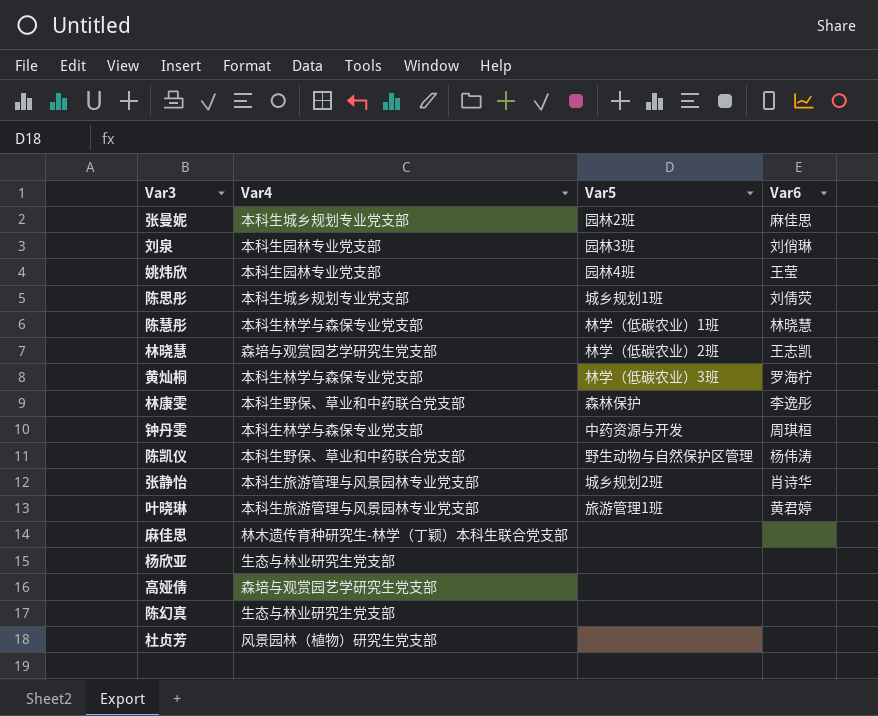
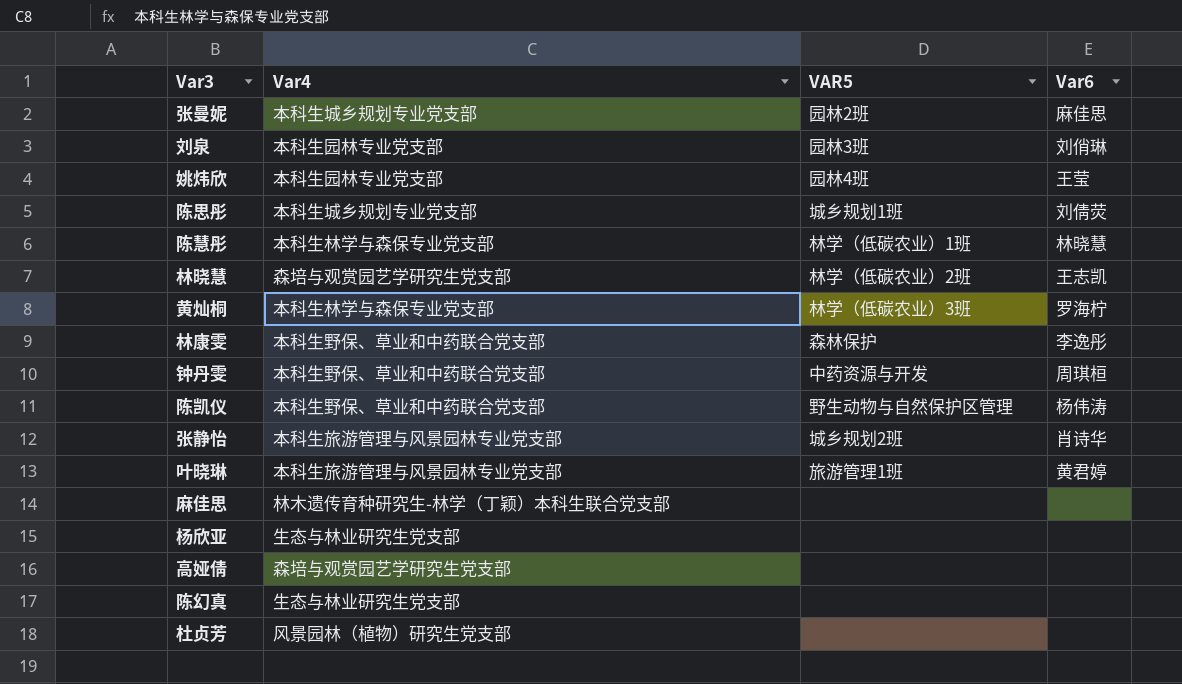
column name: Var5 -> VAR5
钟丹雯 | Var4: 本科生林学与森保专业党支部 -> 本科生野保、草业和中药联合党支部

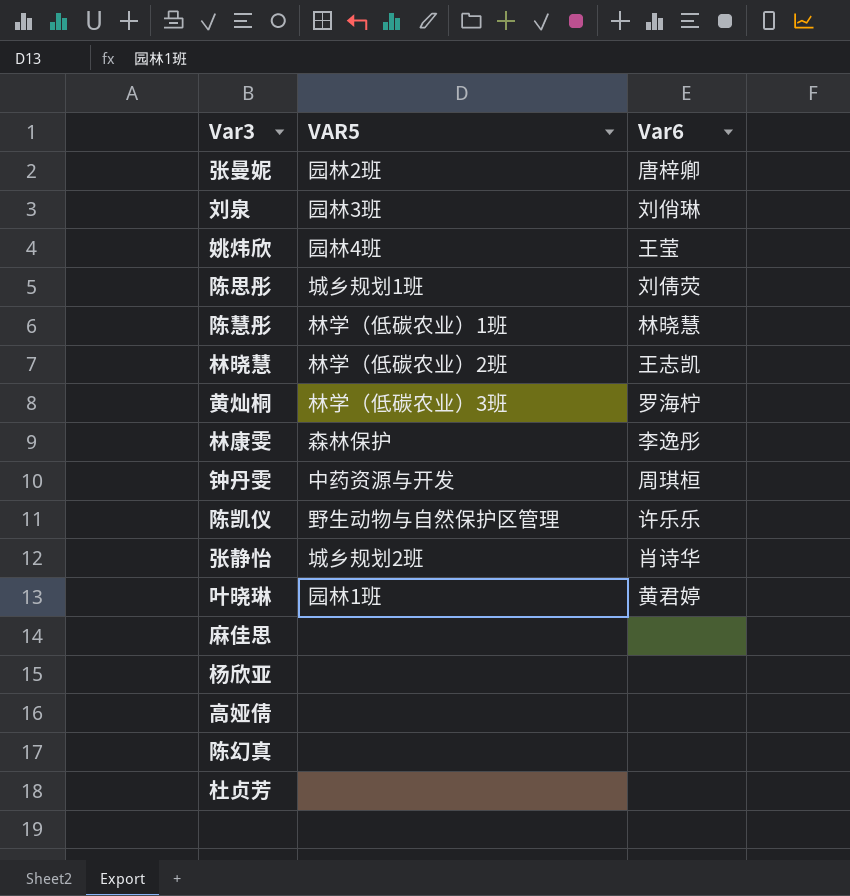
column Var4 | position: 2 -> none
张曼妮 | Var6: 麻佳思 -> 唐梓卿
陈凯仪 | Var6: 杨伟涛 -> 许乐乐
叶晓琳 | VAR5: 旅游管理1班 -> 园林1班

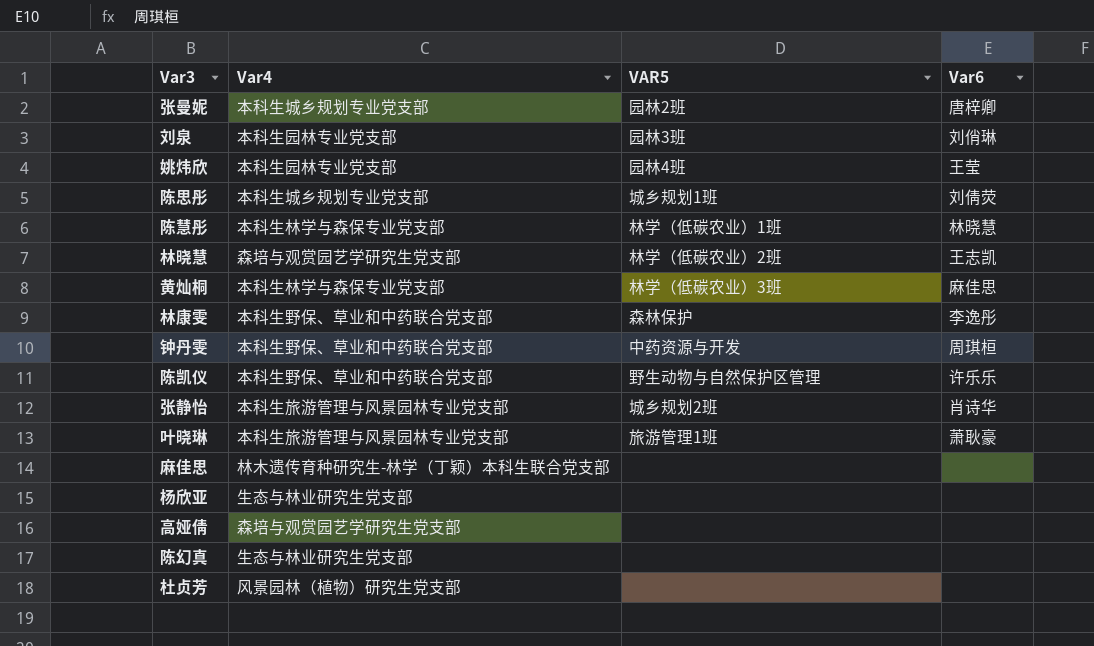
column Var4 | position: none -> 2
黄灿桐 | Var6: 罗海柠 -> 麻佳思
叶晓琳 | VAR5: 园林1班 -> 旅游管理1班
叶晓琳 | Var6: 黄君婷 -> 萧耿豪

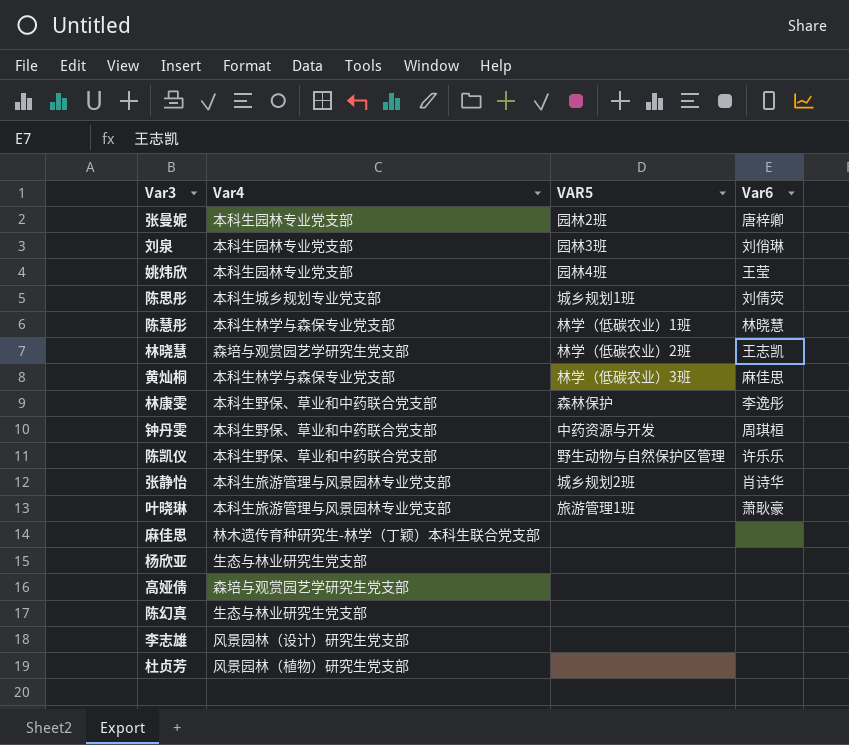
张曼妮 | Var4: 本科生城乡规划专业党支部 -> 本科生园林专业党支部
row 李志雄: none -> 风景园林（设计）研究生党支部 | none | none

